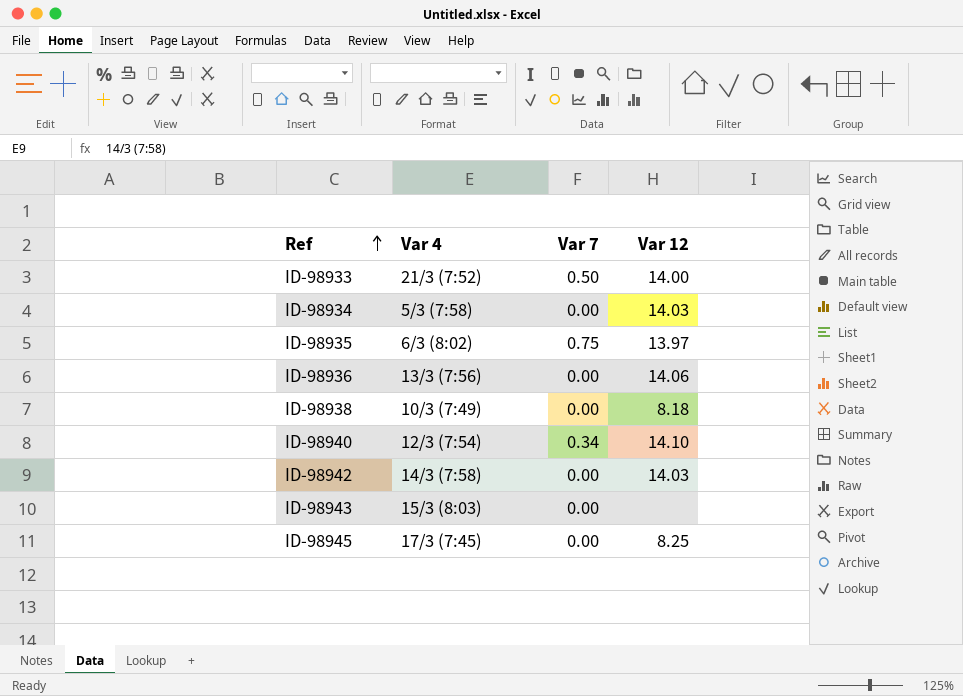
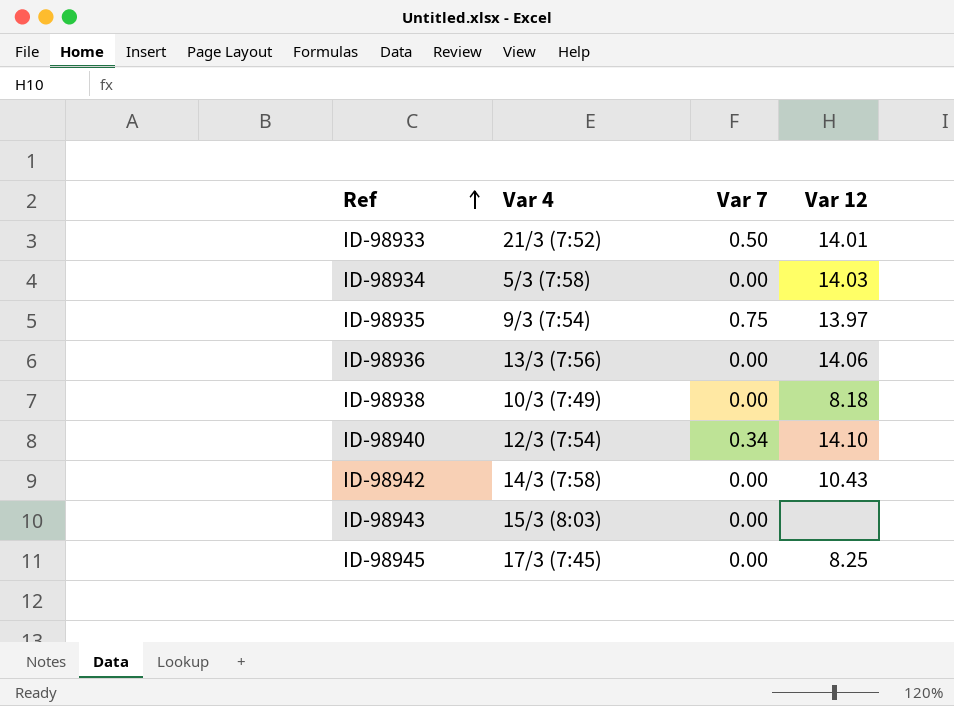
ID-98933 | Var 12: 14.00 -> 14.01
ID-98935 | Var 4: 6/3 (8:02) -> 9/3 (7:54)
ID-98942 | Var 12: 14.03 -> 10.43

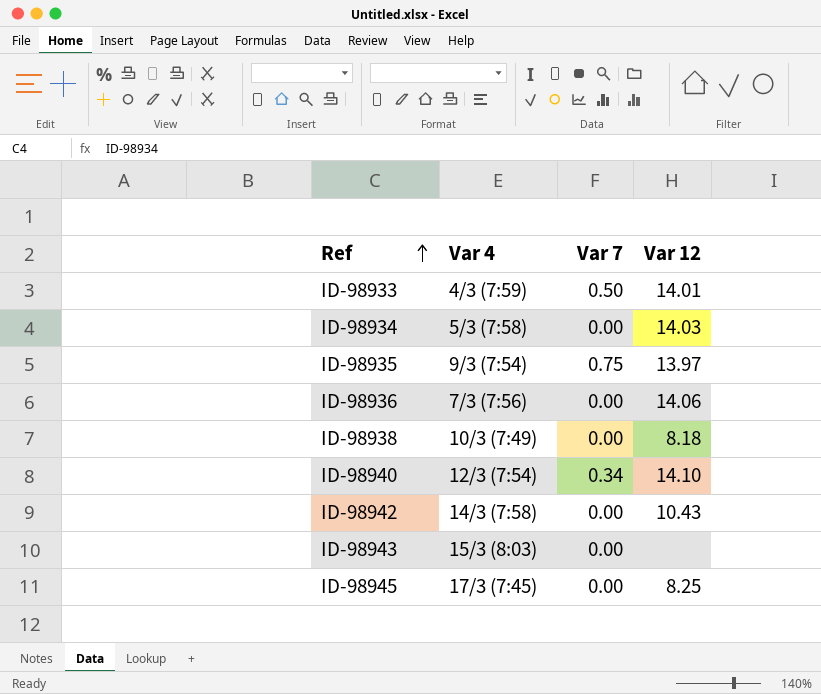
ID-98933 | Var 4: 21/3 (7:52) -> 4/3 (7:59)
ID-98936 | Var 4: 13/3 (7:56) -> 7/3 (7:56)

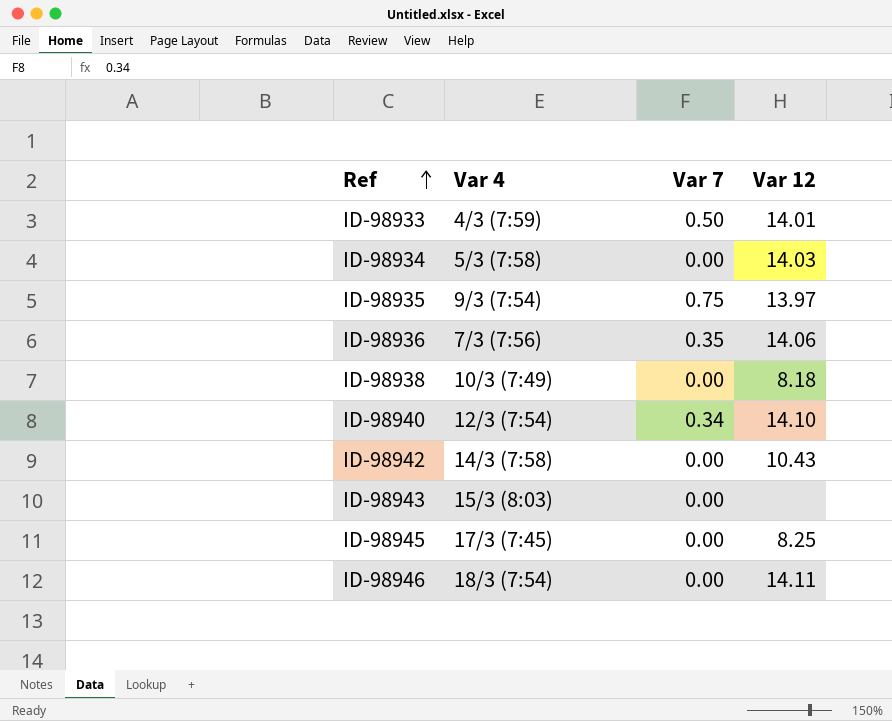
ID-98936 | Var 7: 0.00 -> 0.35
row ID-98946: none -> 18/3 (7:54) | 0.00 | 14.11

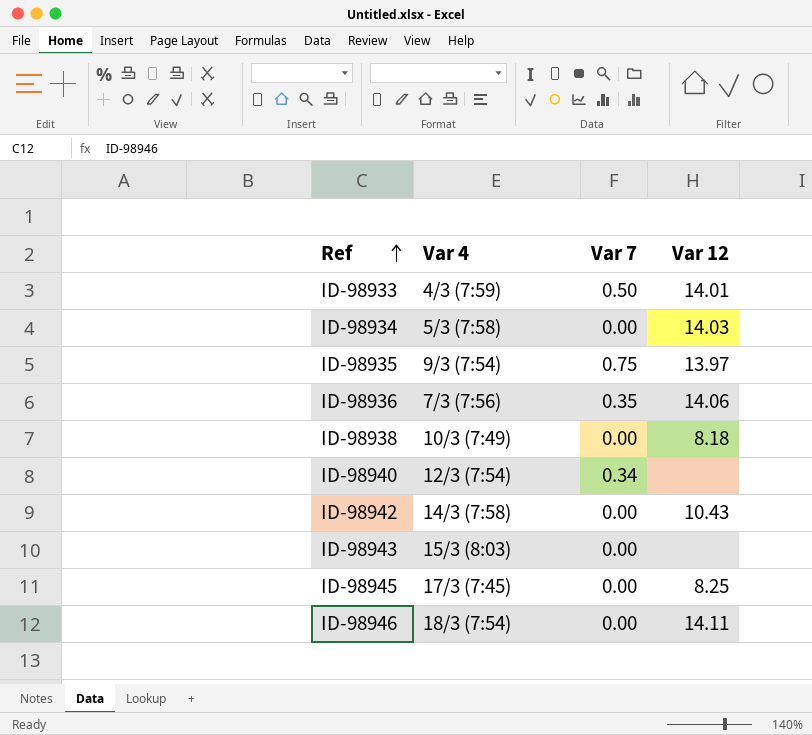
ID-98940 | Var 12: 14.10 -> none

